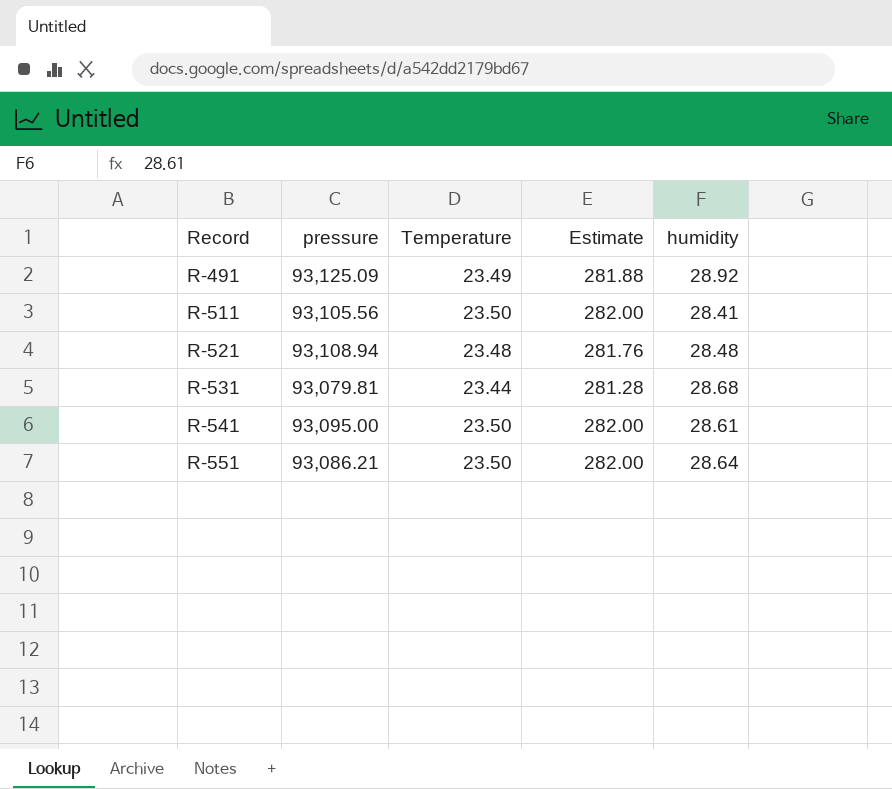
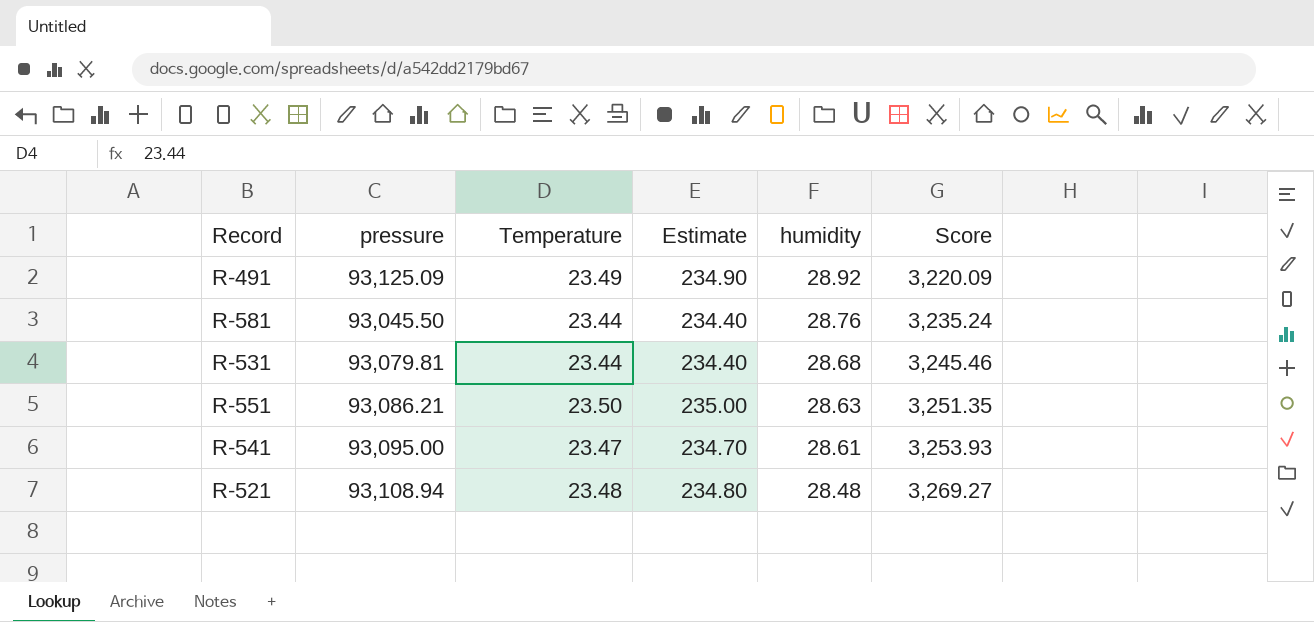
row order: Record ascending -> humidity descending
column Estimate | formula: [Temperature] * 12 -> [Temperature] * 10
column Score | formula: none -> [pressure] / [humidity]
row R-511: 93,105.56 | 23.50 | 282.00 | 28.41 -> none
row R-581: none -> 93,045.50 | 23.44 | 234.40 | 28.76 | 3,235.24
R-551 | humidity: 28.64 -> 28.63
R-541 | Temperature: 23.50 -> 23.47

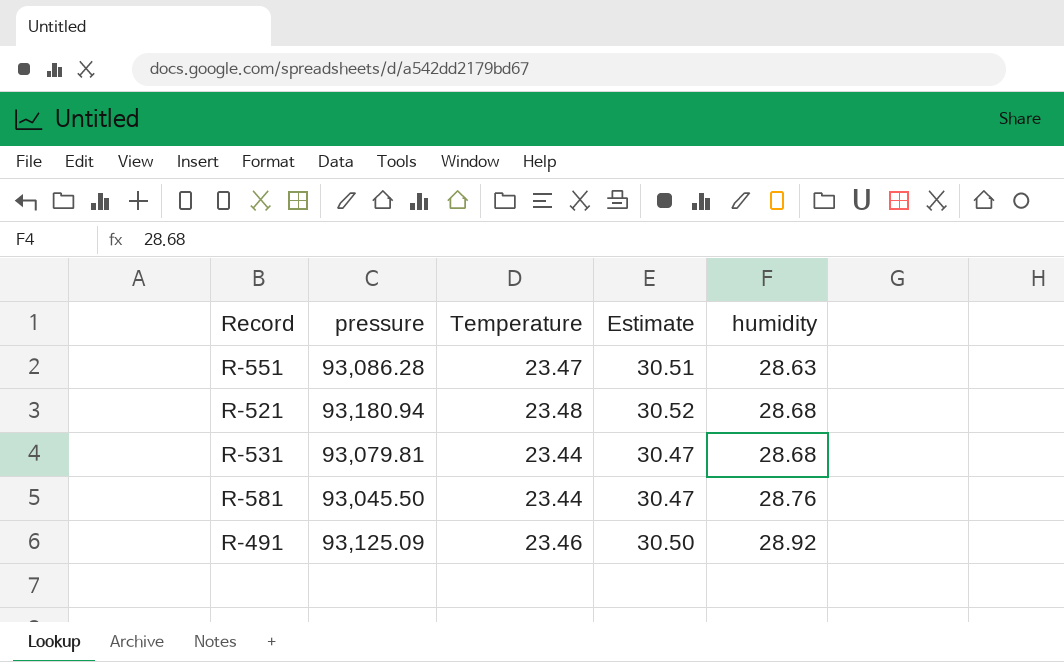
row order: humidity descending -> humidity ascending
column Score | formula: [pressure] / [humidity] -> none
column Estimate | formula: [Temperature] * 10 -> [Temperature] * 1.3
row R-541: 93,095.00 | 23.47 | 234.70 | 28.61 | 3,253.93 -> none
R-551 | pressure: 93,086.21 -> 93,086.28
R-551 | Temperature: 23.50 -> 23.47
R-521 | pressure: 93,108.94 -> 93,180.94
R-521 | humidity: 28.48 -> 28.68
R-491 | Temperature: 23.49 -> 23.46

